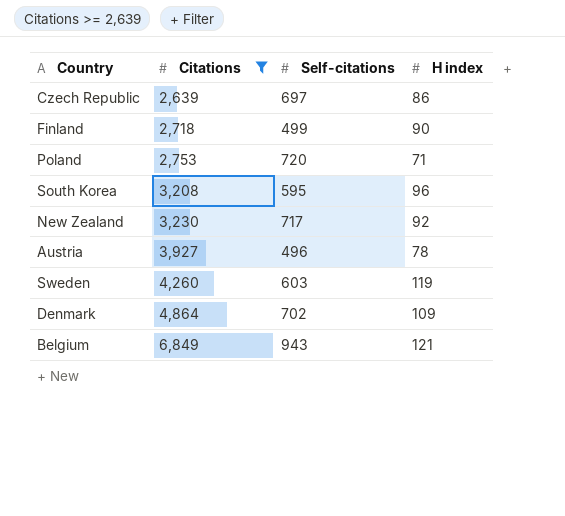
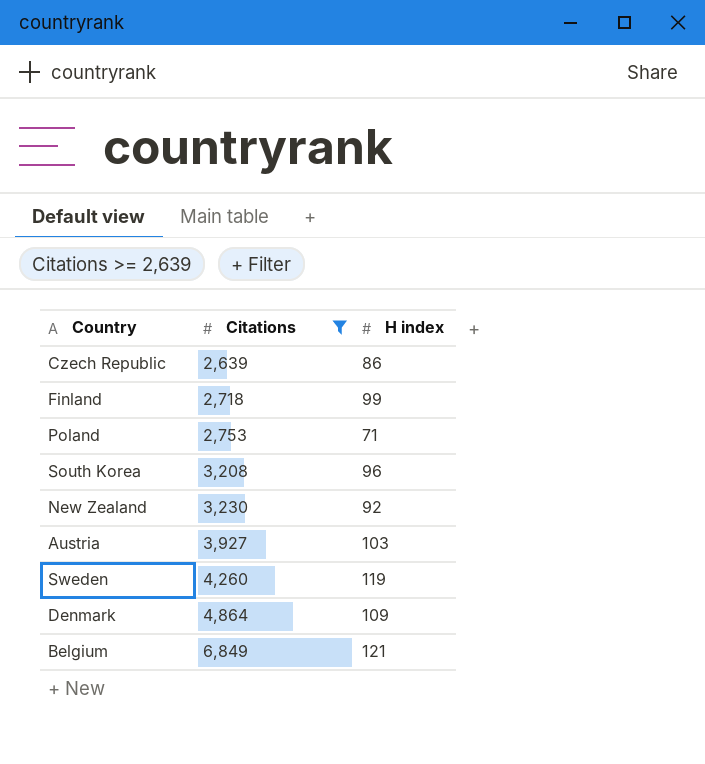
column Self-citations | position: 3 -> none
Finland | H index: 90 -> 99
Austria | H index: 78 -> 103

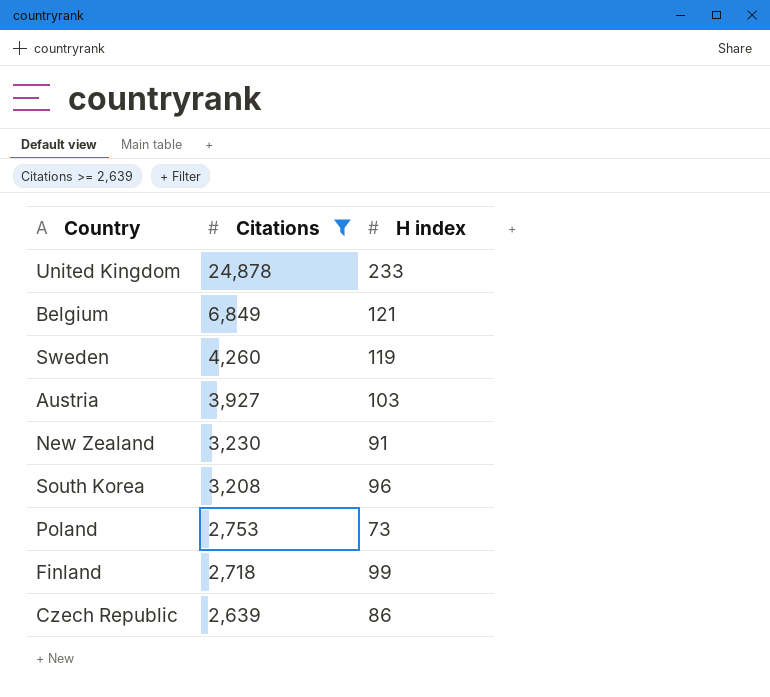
row order: Citations ascending -> Citations descending
row Denmark: 4,864 | 109 -> none
row United Kingdom: none -> 24,878 | 233
New Zealand | H index: 92 -> 91
Poland | H index: 71 -> 73

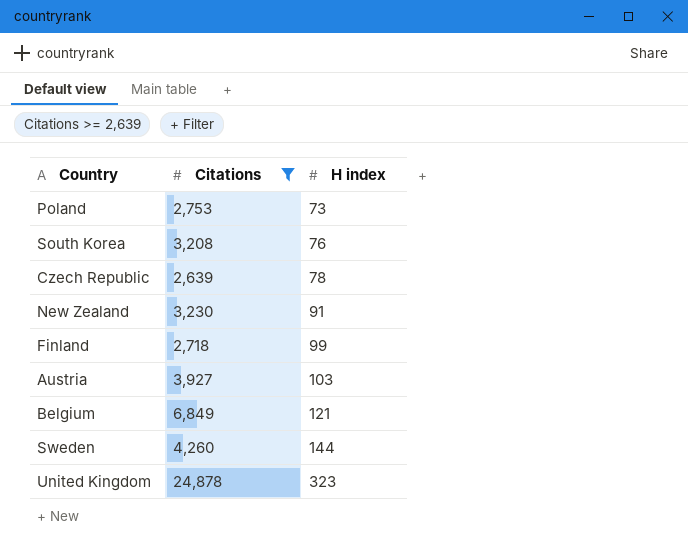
row order: Citations descending -> H index ascending
South Korea | H index: 96 -> 76
Czech Republic | H index: 86 -> 78
Sweden | H index: 119 -> 144
United Kingdom | H index: 233 -> 323

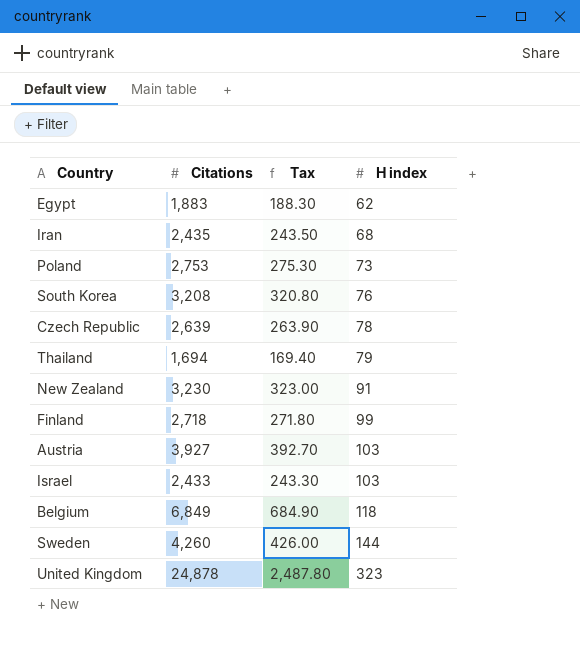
filter: Citations >= 2,639 -> none
column Tax | formula: none -> [Citations] * 0.1
Belgium | H index: 121 -> 118

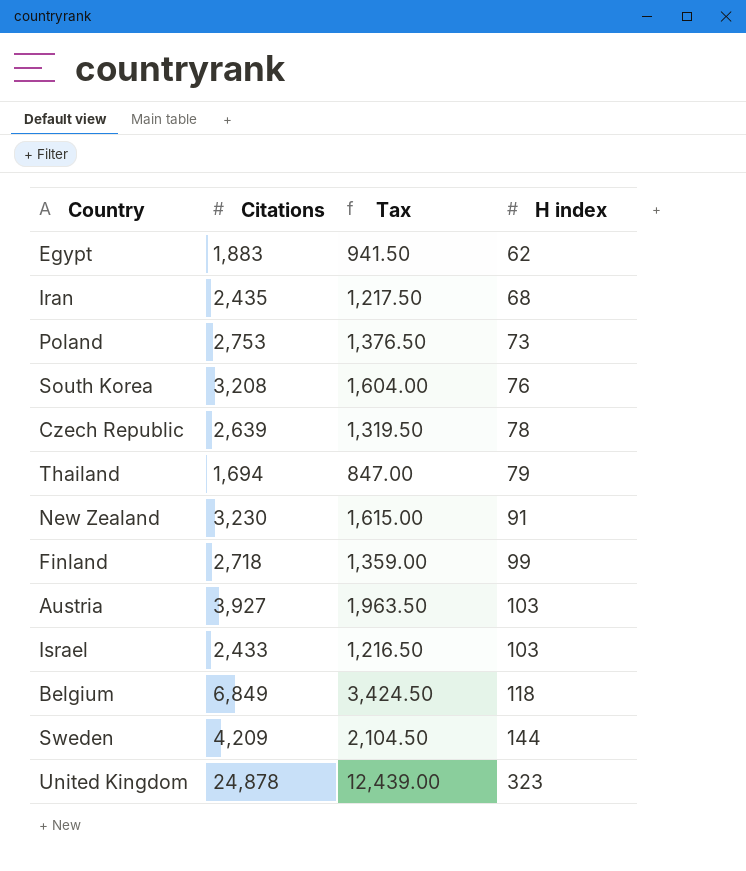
column Tax | formula: [Citations] * 0.1 -> [Citations] * 0.5
Sweden | Citations: 4,260 -> 4,209

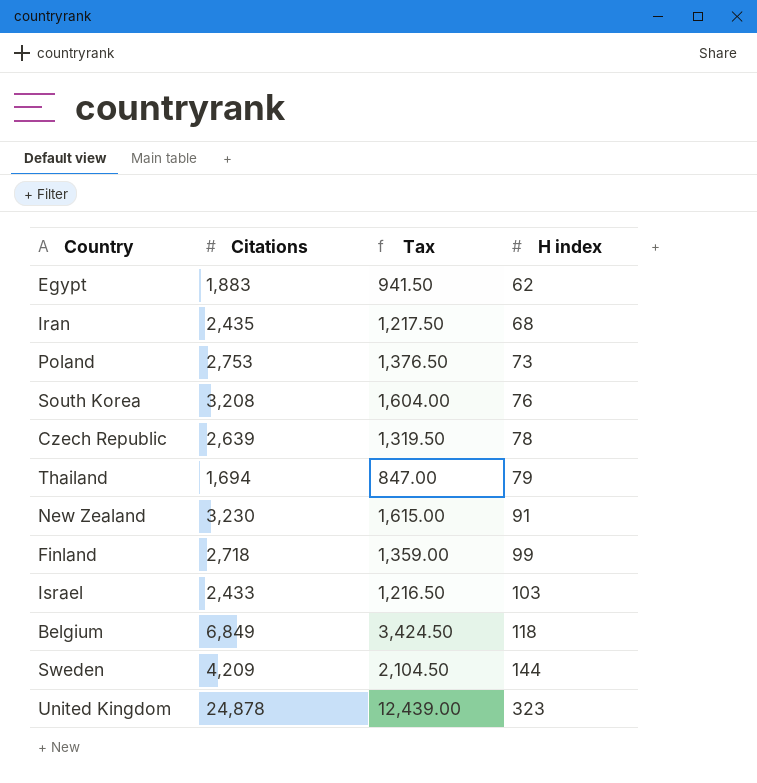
row Austria: 3,927 | 1,963.50 | 103 -> none

